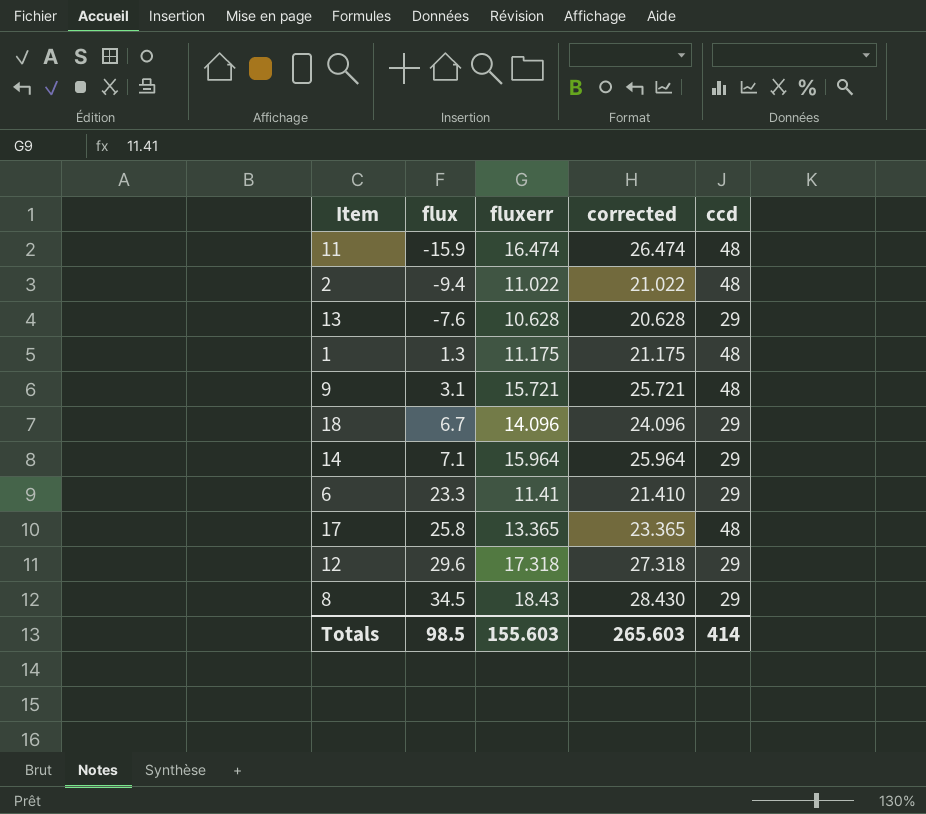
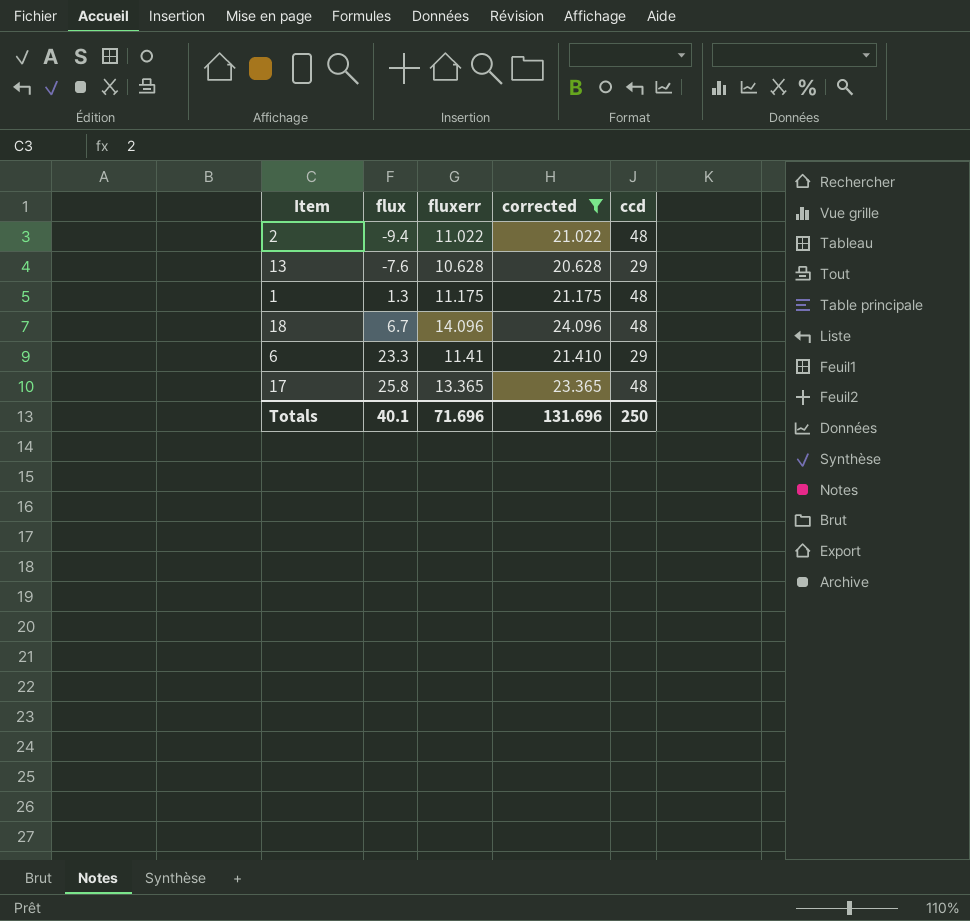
filter: none -> corrected <= 24.096
18 | ccd: 29 -> 48
Totals | flux: 98.5 -> 40.1
Totals | fluxerr: 155.603 -> 71.696
Totals | corrected: 265.603 -> 131.696
Totals | ccd: 414 -> 250

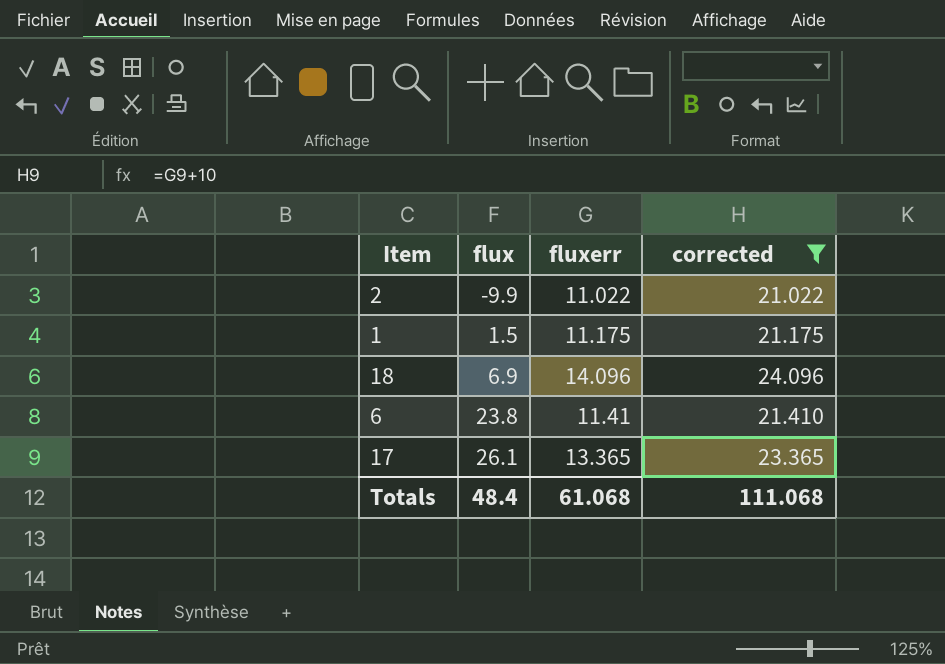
column ccd | position: 5 -> none
row 13: -7.6 | 10.628 | 20.628 | 29 -> none
2 | flux: -9.4 -> -9.9
1 | flux: 1.3 -> 1.5
18 | flux: 6.7 -> 6.9
6 | flux: 23.3 -> 23.8
17 | flux: 25.8 -> 26.1
Totals | flux: 40.1 -> 48.4
Totals | fluxerr: 71.696 -> 61.068
Totals | corrected: 131.696 -> 111.068

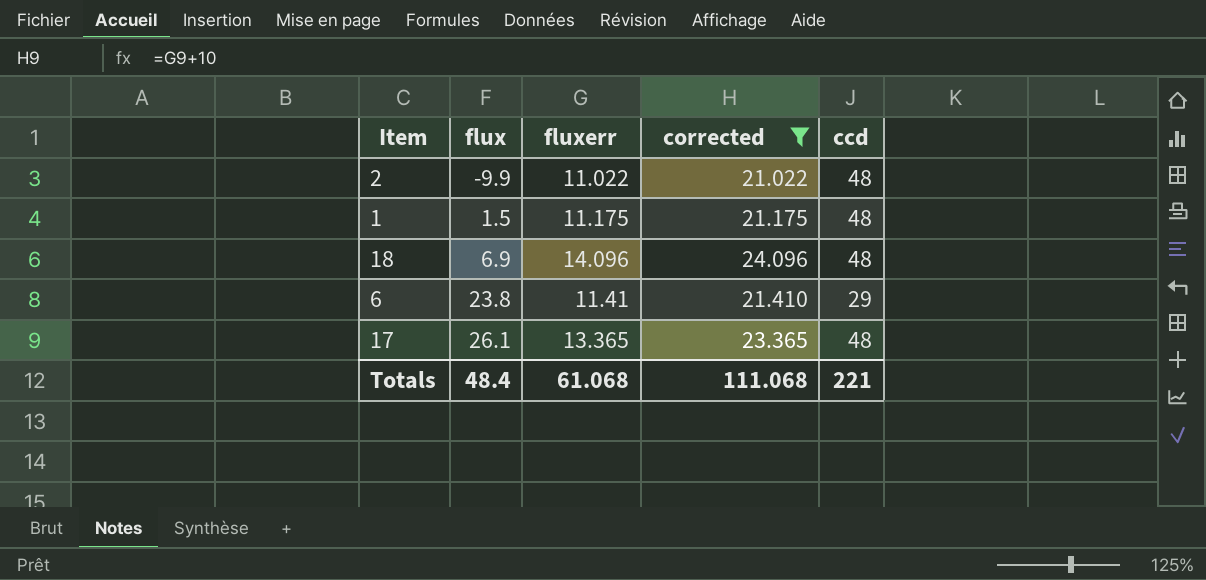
column ccd | position: none -> 5

